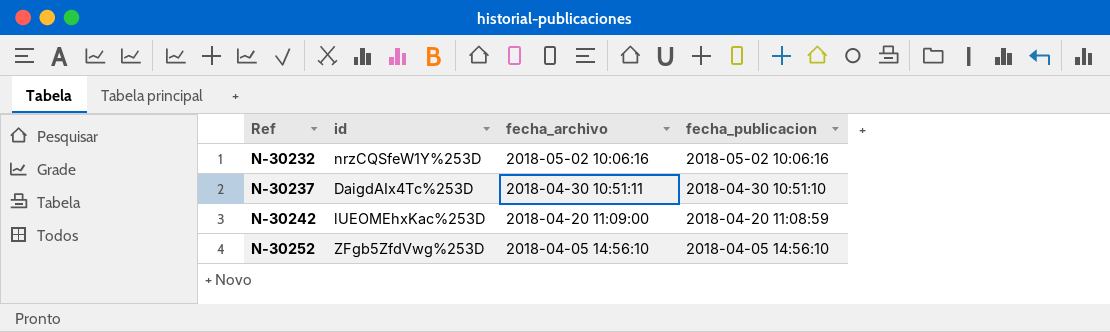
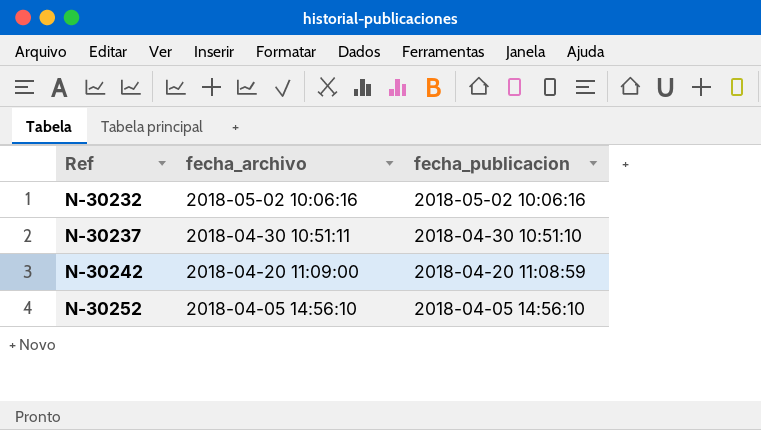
column id | position: 2 -> none

